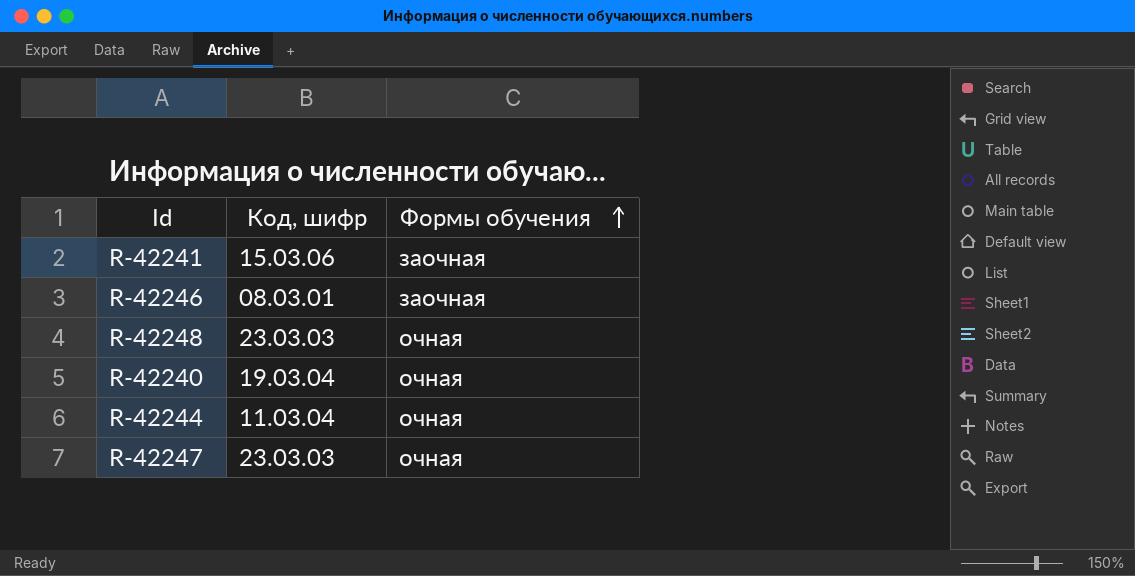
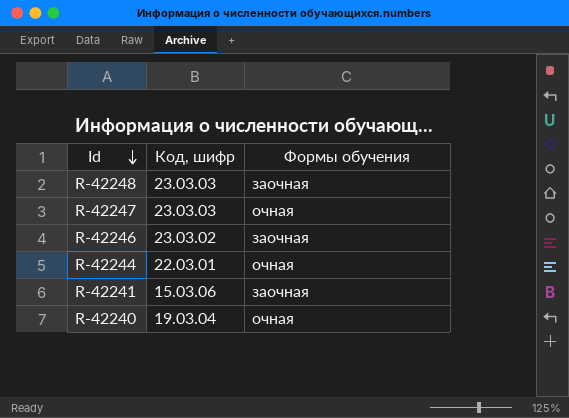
row order: Формы обучения ascending -> Id descending
R-42248 | Формы обучения: очная -> заочная
R-42246 | Код, шифр: 08.03.01 -> 23.03.02
R-42244 | Код, шифр: 11.03.04 -> 22.03.01

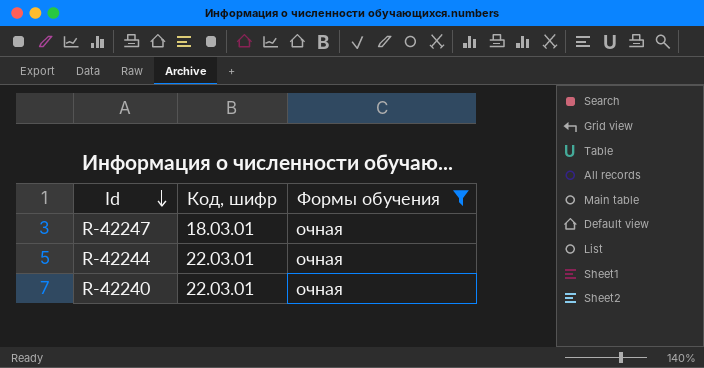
filter: none -> Формы обучения = очная
R-42247 | Код, шифр: 23.03.03 -> 18.03.01
R-42240 | Код, шифр: 19.03.04 -> 22.03.01

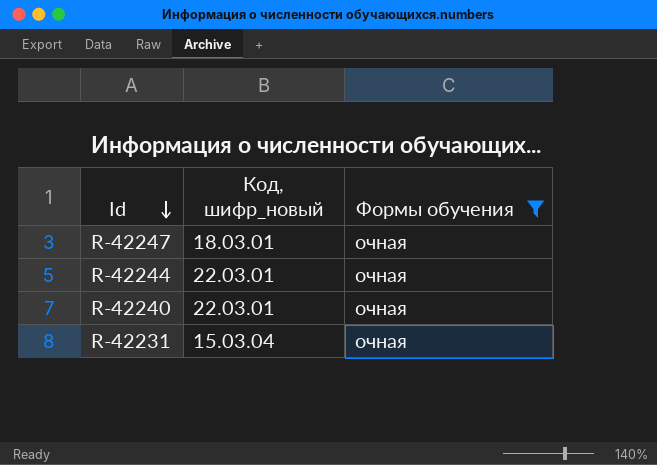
column name: Код, шифр -> Код, шифр_новый
row R-42231: none -> 15.03.04 | очная

